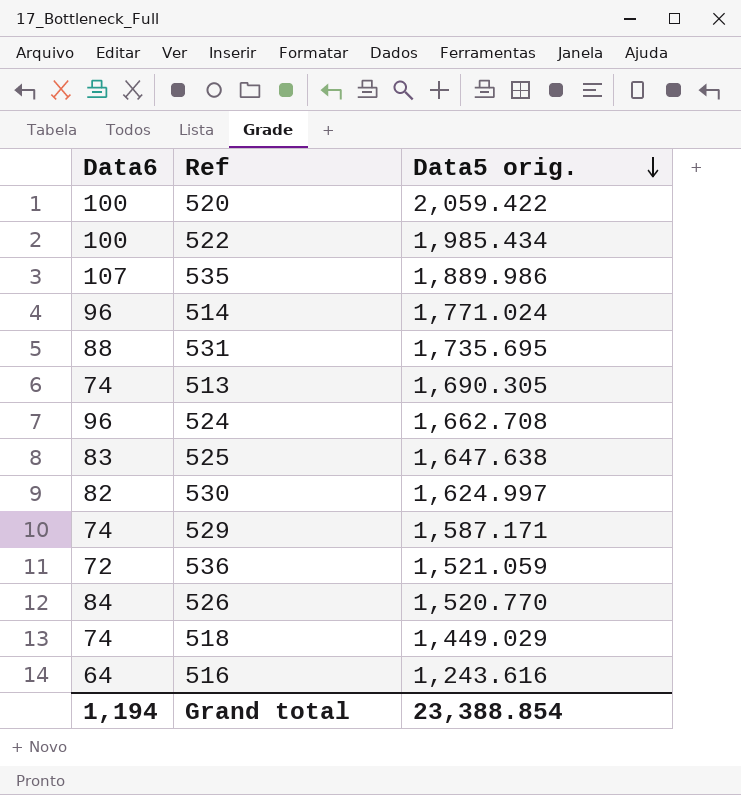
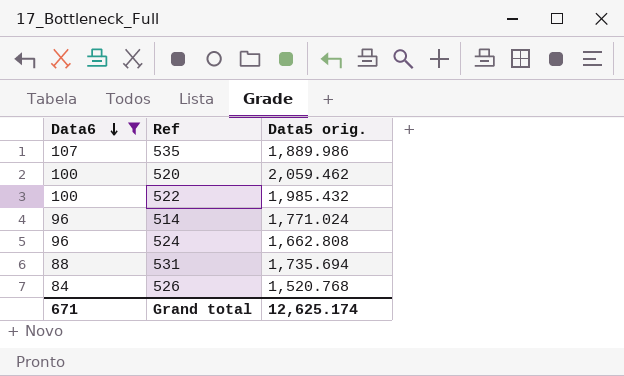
filter: none -> Data6 >= 84
row order: Data5 orig. descending -> Data6 descending
520 | Data5 orig.: 2,059.422 -> 2,059.462
522 | Data5 orig.: 1,985.434 -> 1,985.432
524 | Data5 orig.: 1,662.708 -> 1,662.808
531 | Data5 orig.: 1,735.695 -> 1,735.694
526 | Data5 orig.: 1,520.770 -> 1,520.768
Grand total | Data6: 1,194 -> 671
Grand total | Data5 orig.: 23,388.854 -> 12,625.174

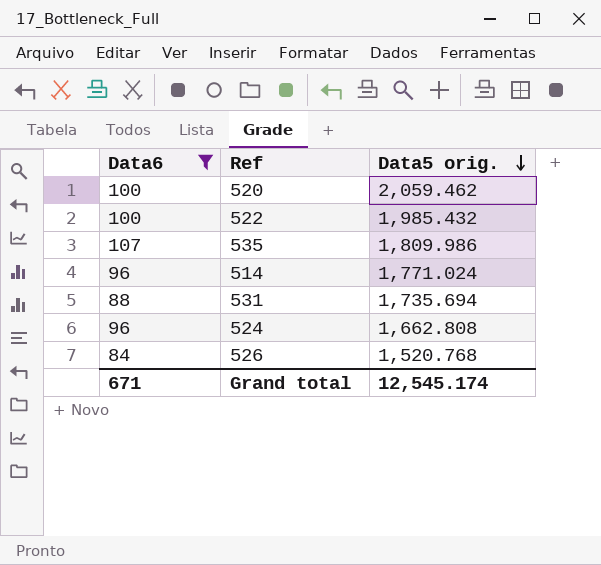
row order: Data6 descending -> Data5 orig. descending
535 | Data5 orig.: 1,889.986 -> 1,809.986
Grand total | Data5 orig.: 12,625.174 -> 12,545.174

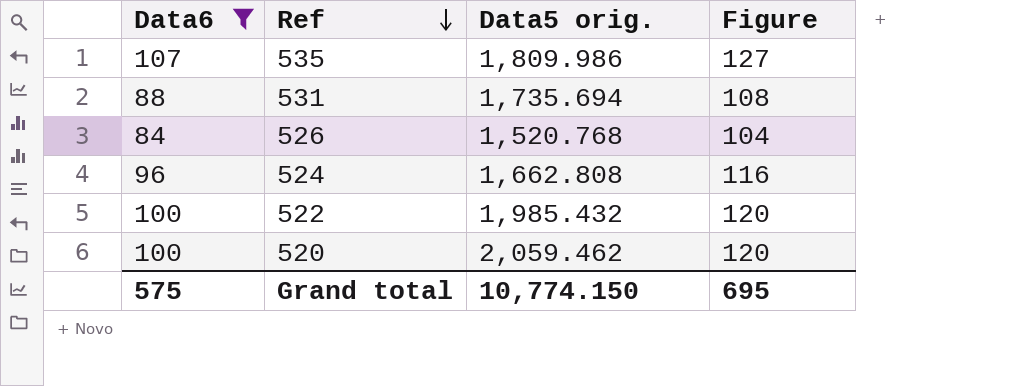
row order: Data5 orig. descending -> Ref descending
column Figure | formula: none -> [Data6] + 20
row 514: 96 | 1,771.024 -> none
Grand total | Data6: 671 -> 575
Grand total | Data5 orig.: 12,545.174 -> 10,774.150

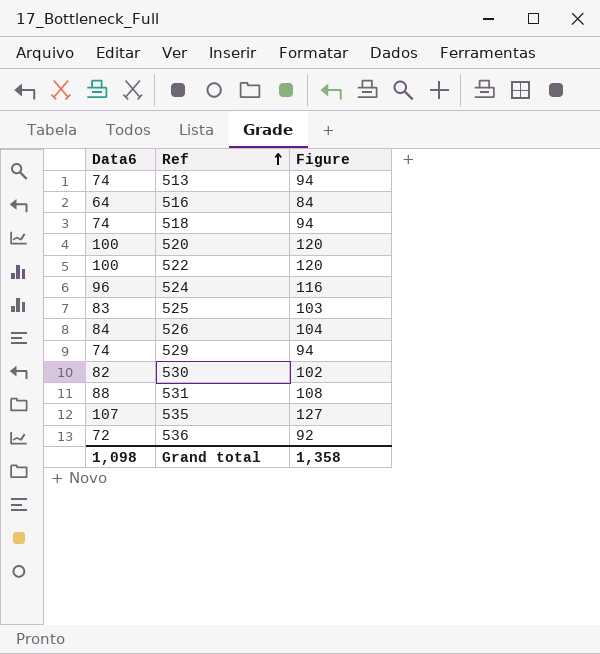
filter: Data6 >= 84 -> none
row order: Ref descending -> Ref ascending
column Data5 orig. | position: 3 -> none
Grand total | Data6: 575 -> 1,098
Grand total | Figure: 695 -> 1,358

